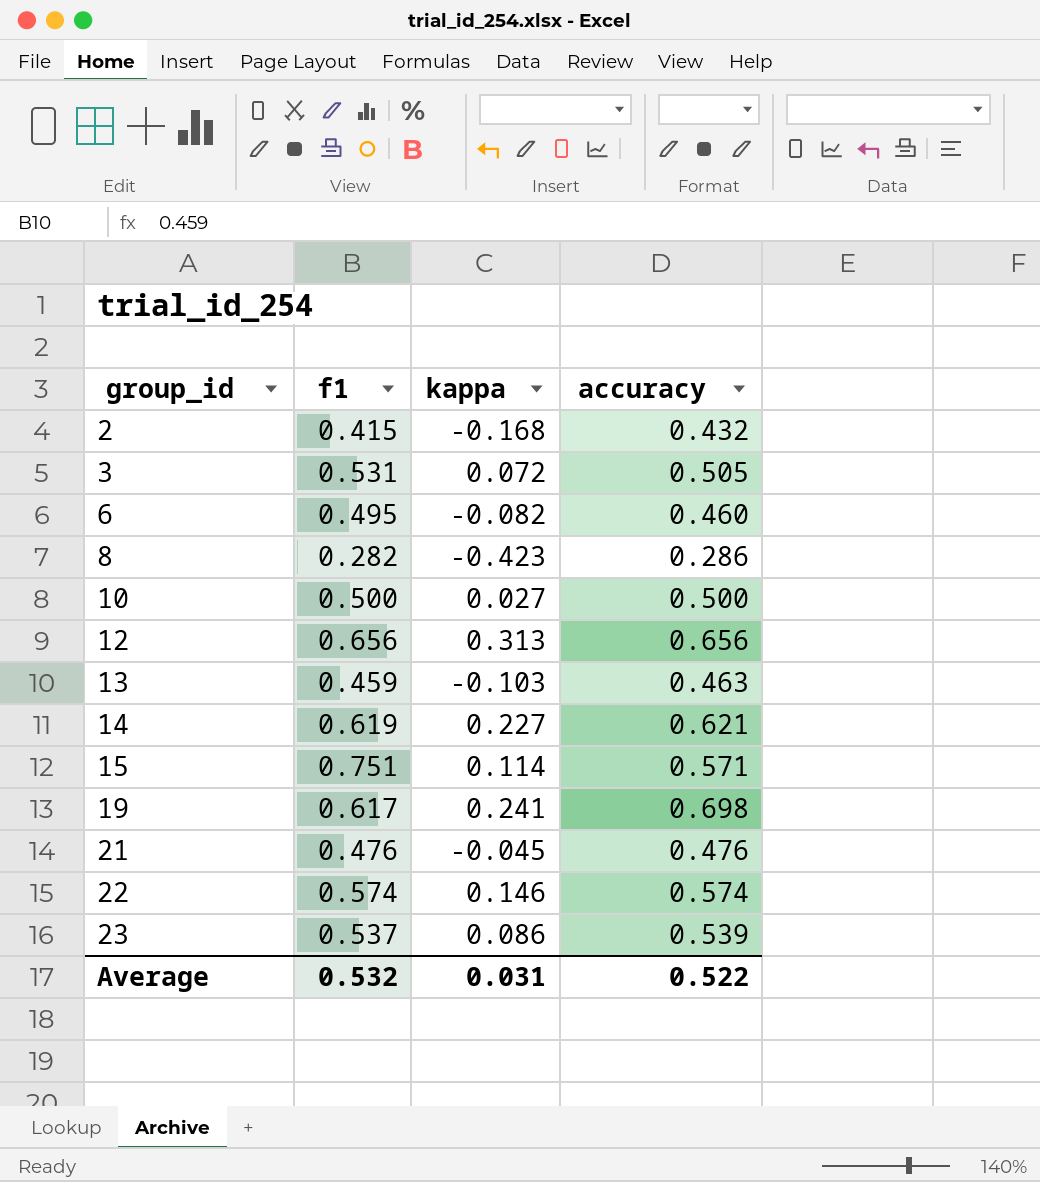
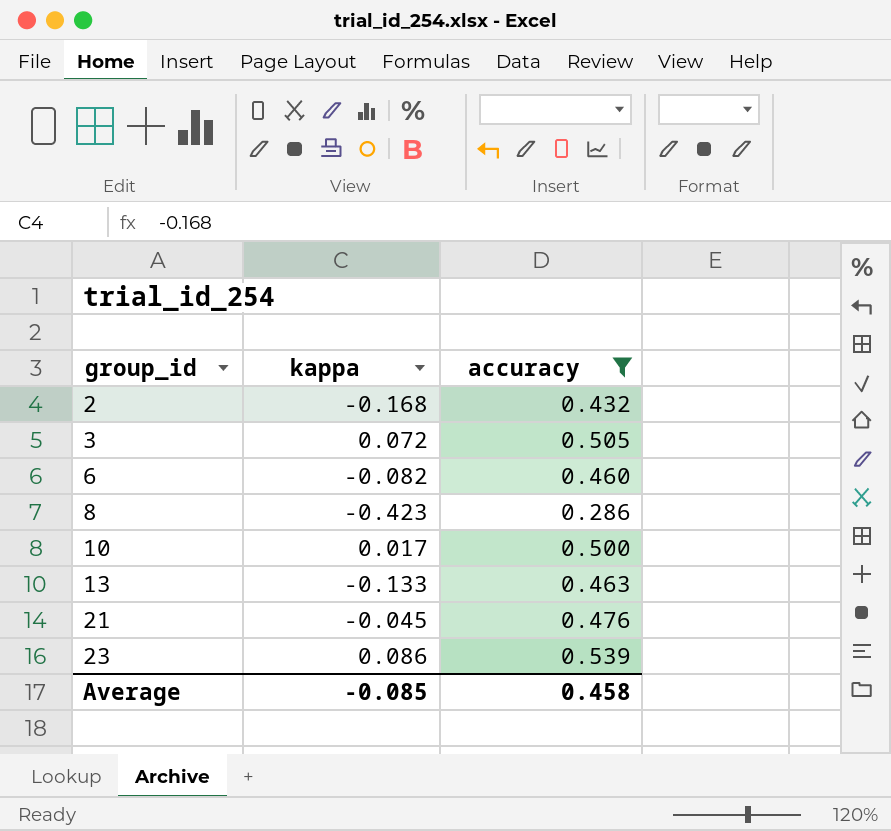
filter: none -> accuracy <= 0.539
column f1 | position: 2 -> none
10 | kappa: 0.027 -> 0.017
13 | kappa: -0.103 -> -0.133
Average | kappa: 0.031 -> -0.085
Average | accuracy: 0.522 -> 0.458

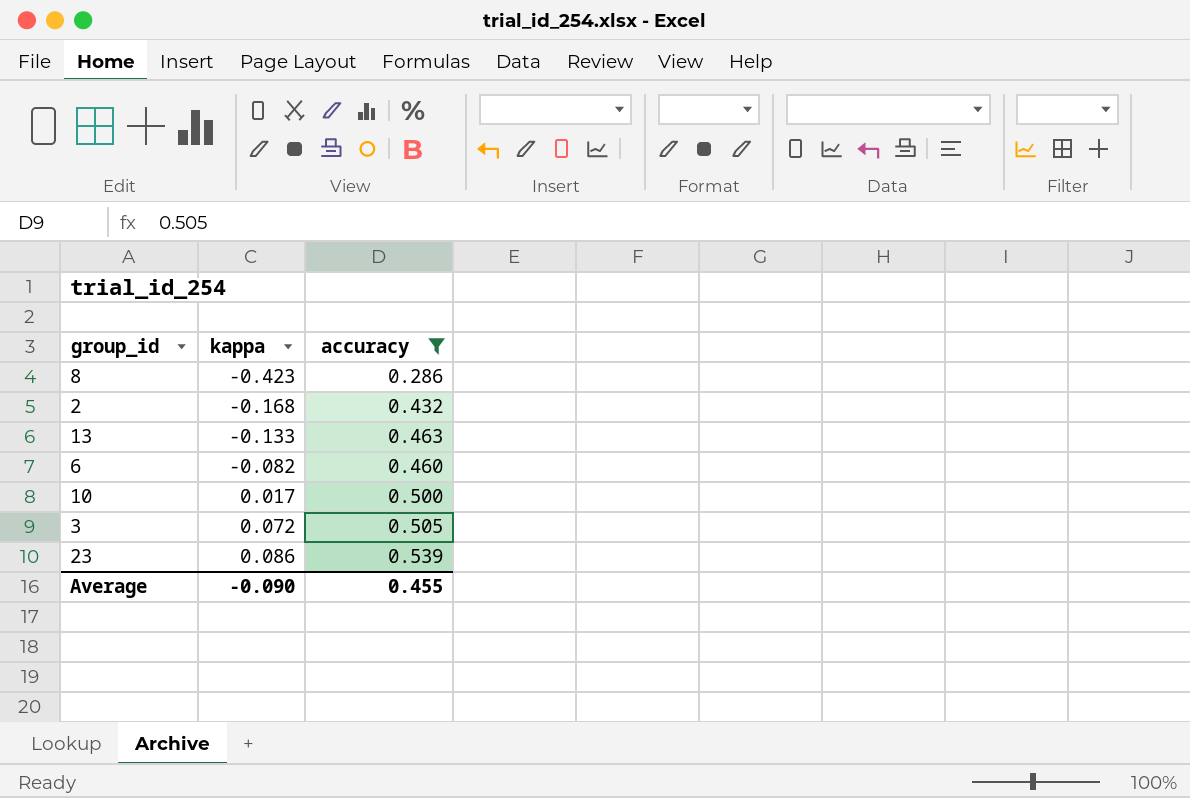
row order: group_id ascending -> kappa ascending
row 21: -0.045 | 0.476 -> none
Average | kappa: -0.085 -> -0.090
Average | accuracy: 0.458 -> 0.455

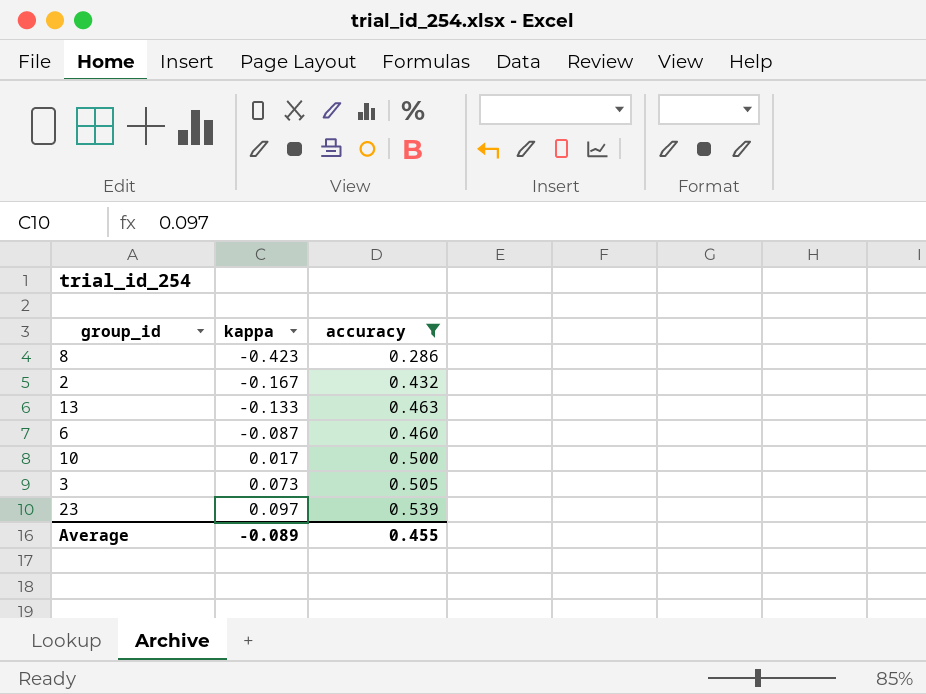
2 | kappa: -0.168 -> -0.167
6 | kappa: -0.082 -> -0.087
3 | kappa: 0.072 -> 0.073
23 | kappa: 0.086 -> 0.097
Average | kappa: -0.090 -> -0.089

